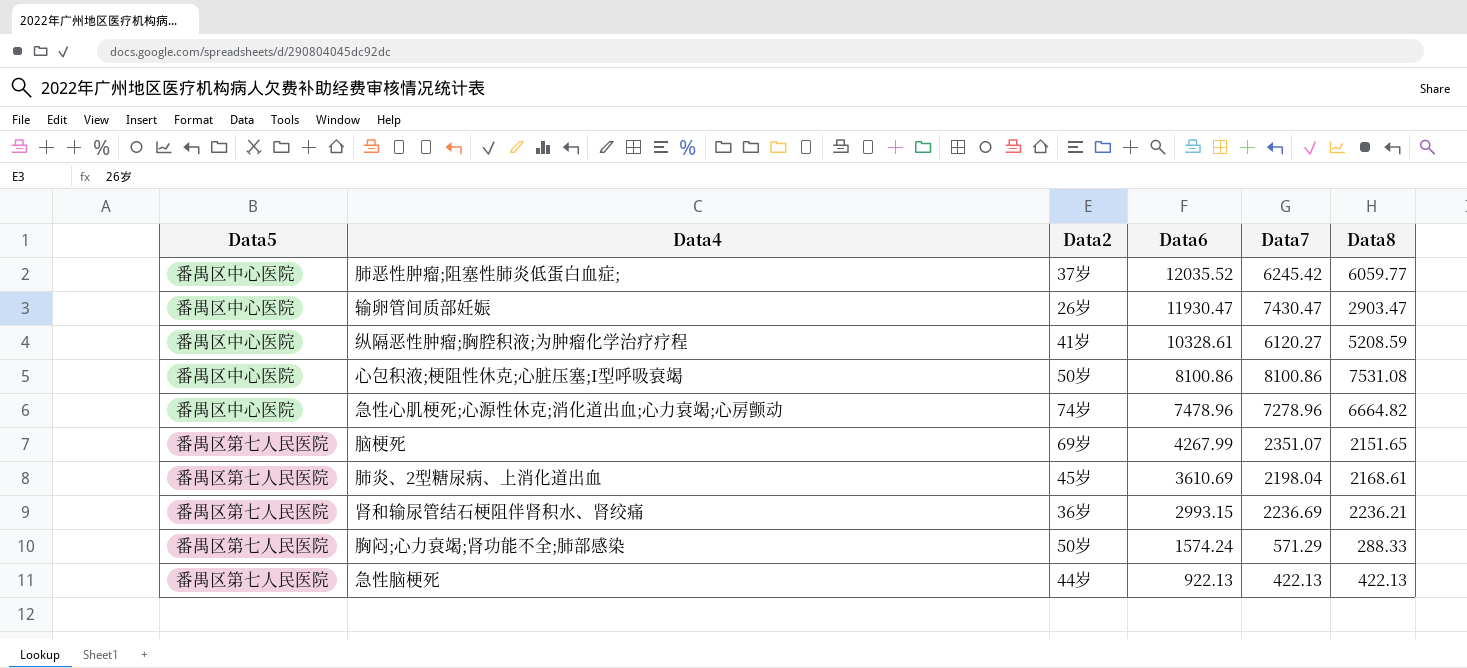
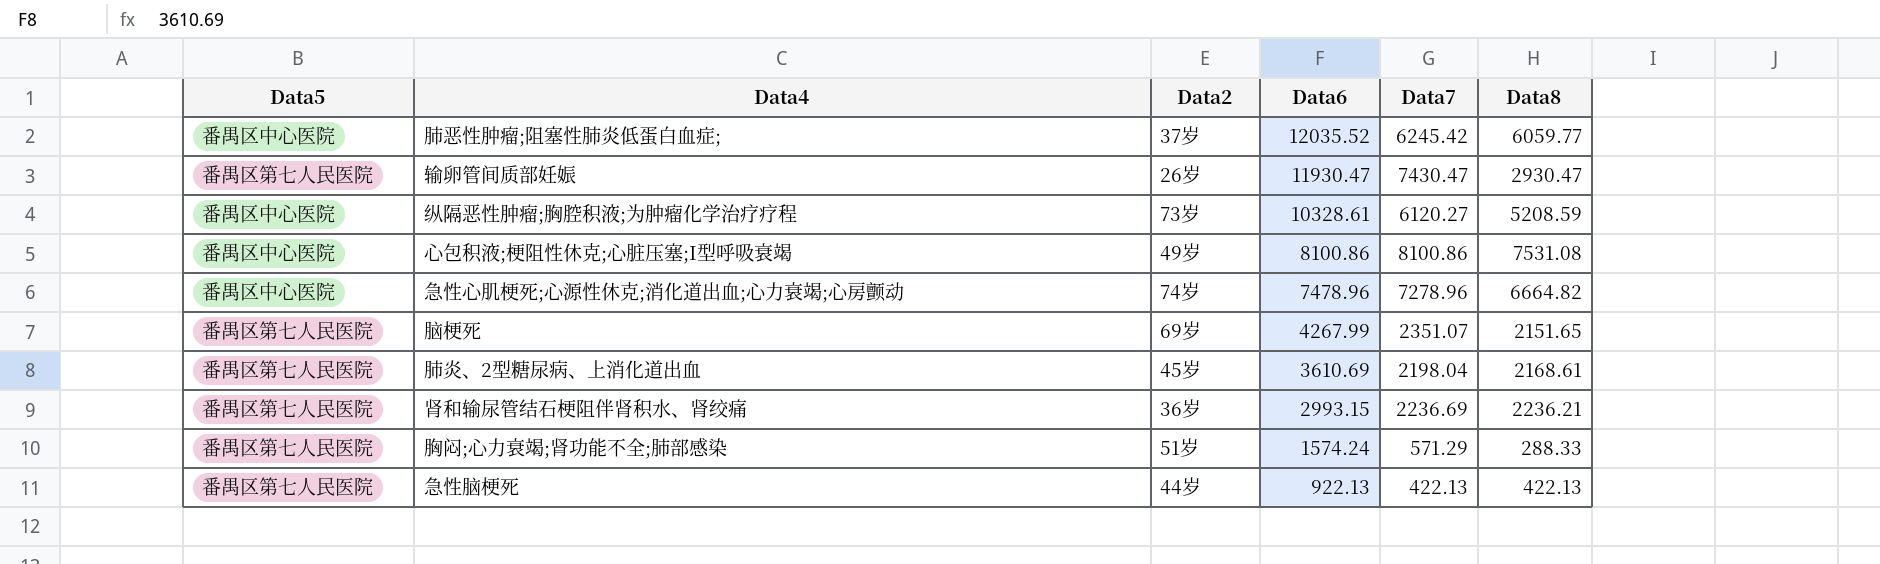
输卵管间质部妊娠 | Data5: 番禺区中心医院 -> 番禺区第七人民医院
输卵管间质部妊娠 | Data8: 2903.47 -> 2930.47
纵隔恶性肿瘤;胸腔积液;为肿瘤化学治疗疗程 | Data2: 41岁 -> 73岁
心包积液;梗阻性休克;心脏压塞;I型呼吸衰竭 | Data2: 50岁 -> 49岁
胸闷;心力衰竭;肾功能不全;肺部感染 | Data2: 50岁 -> 51岁

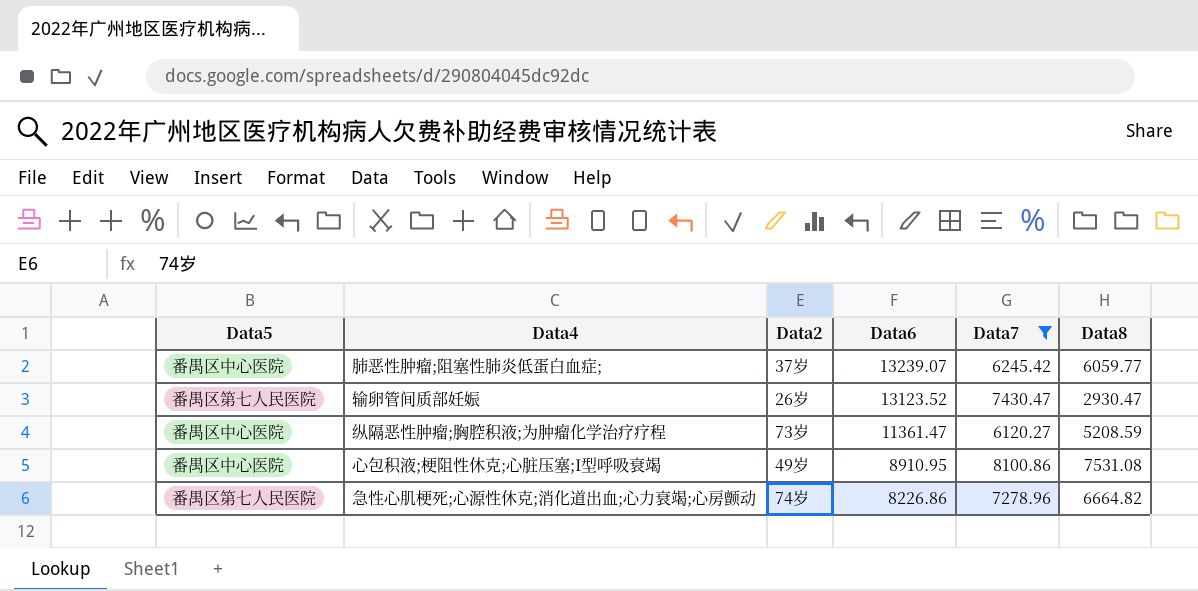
filter: none -> Data7 >= 6120.27
肺恶性肿瘤;阻塞性肺炎低蛋白血症; | Data6: 12035.52 -> 13239.07
输卵管间质部妊娠 | Data6: 11930.47 -> 13123.52
纵隔恶性肿瘤;胸腔积液;为肿瘤化学治疗疗程 | Data6: 10328.61 -> 11361.47
心包积液;梗阻性休克;心脏压塞;I型呼吸衰竭 | Data6: 8100.86 -> 8910.95
急性心肌梗死;心源性休克;消化道出血;心力衰竭;心房颤动 | Data5: 番禺区中心医院 -> 番禺区第七人民医院
急性心肌梗死;心源性休克;消化道出血;心力衰竭;心房颤动 | Data6: 7478.96 -> 8226.86

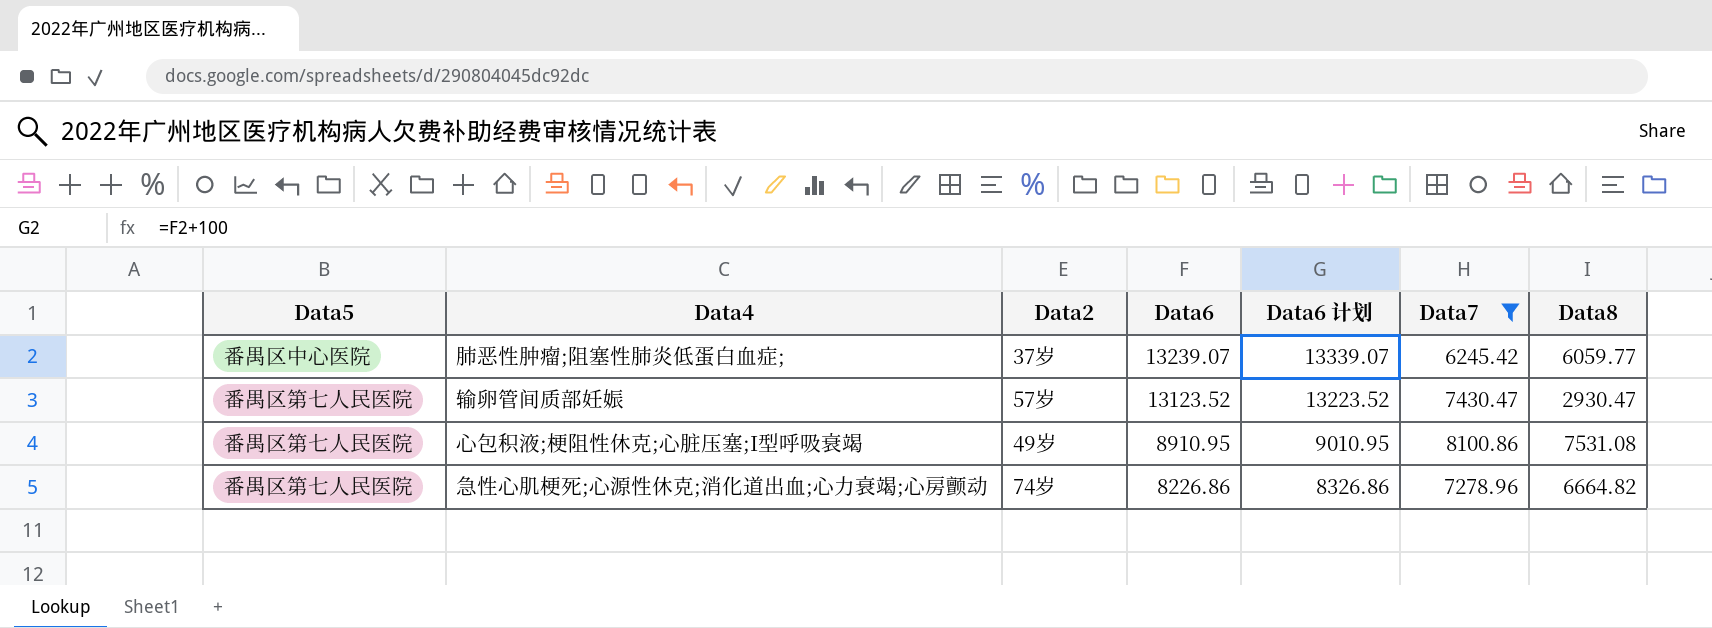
column Data6 计划 | formula: none -> [Data6] + 100
row 纵隔恶性肿瘤;胸腔积液;为肿瘤化学治疗疗程: 番禺区中心医院 | 73岁 | 11361.47 | 6120.27 | 5208.59 -> none
输卵管间质部妊娠 | Data2: 26岁 -> 57岁
心包积液;梗阻性休克;心脏压塞;I型呼吸衰竭 | Data5: 番禺区中心医院 -> 番禺区第七人民医院

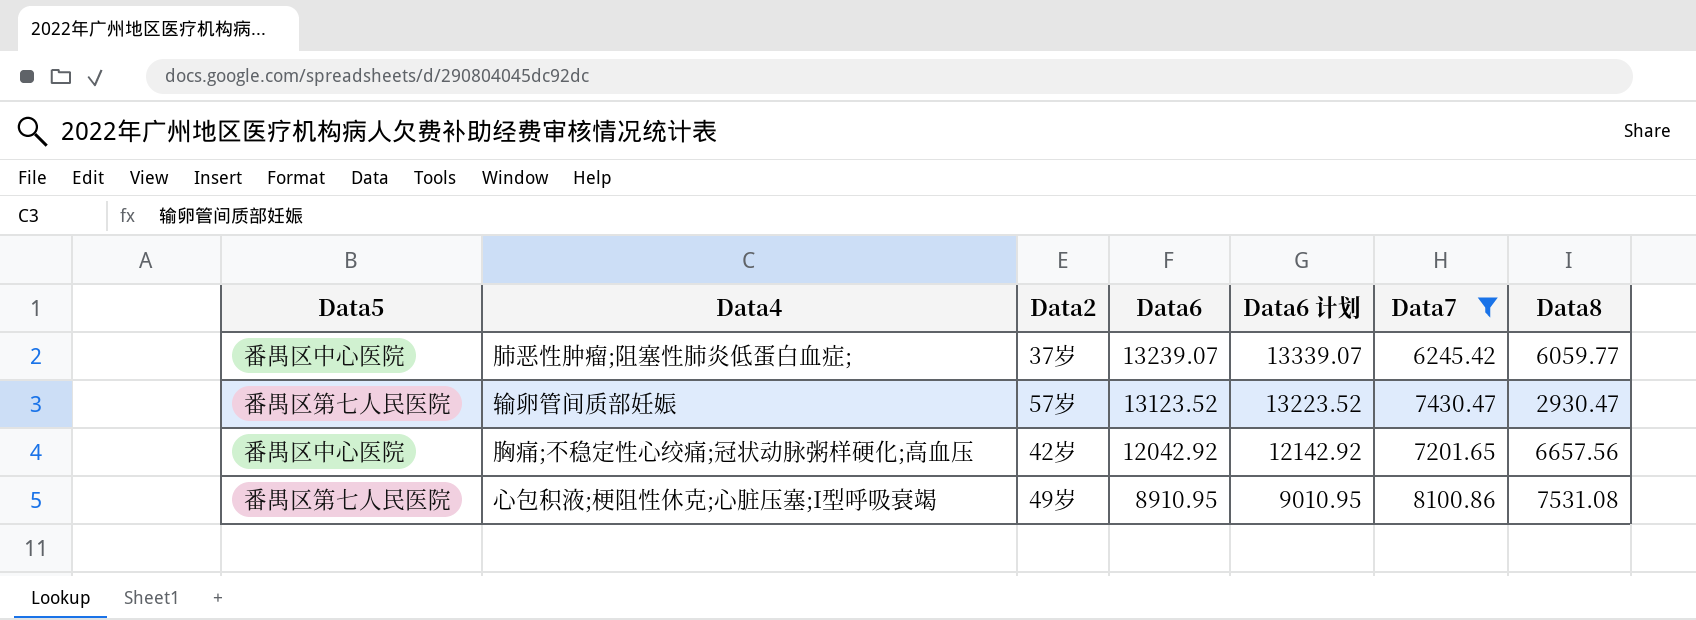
row 急性心肌梗死;心源性休克;消化道出血;心力衰竭;心房颤动: 番禺区第七人民医院 | 74岁 | 8226.86 | 8326.86 | 7278.96 | 6664.82 -> none
row 胸痛;不稳定性心绞痛;冠状动脉粥样硬化;高血压: none -> 番禺区中心医院 | 42岁 | 12042.92 | 12142.92 | 7201.65 | 6657.56

